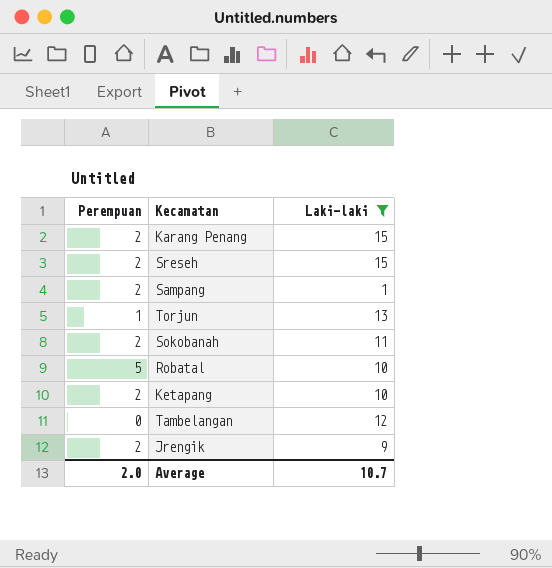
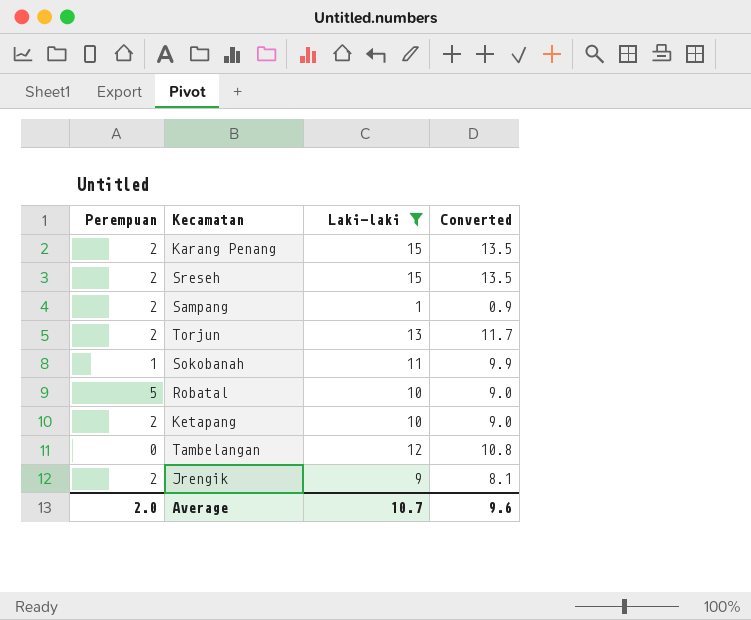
column Converted | formula: none -> [Laki-laki] * 0.9
Torjun | Perempuan: 1 -> 2
Sokobanah | Perempuan: 2 -> 1

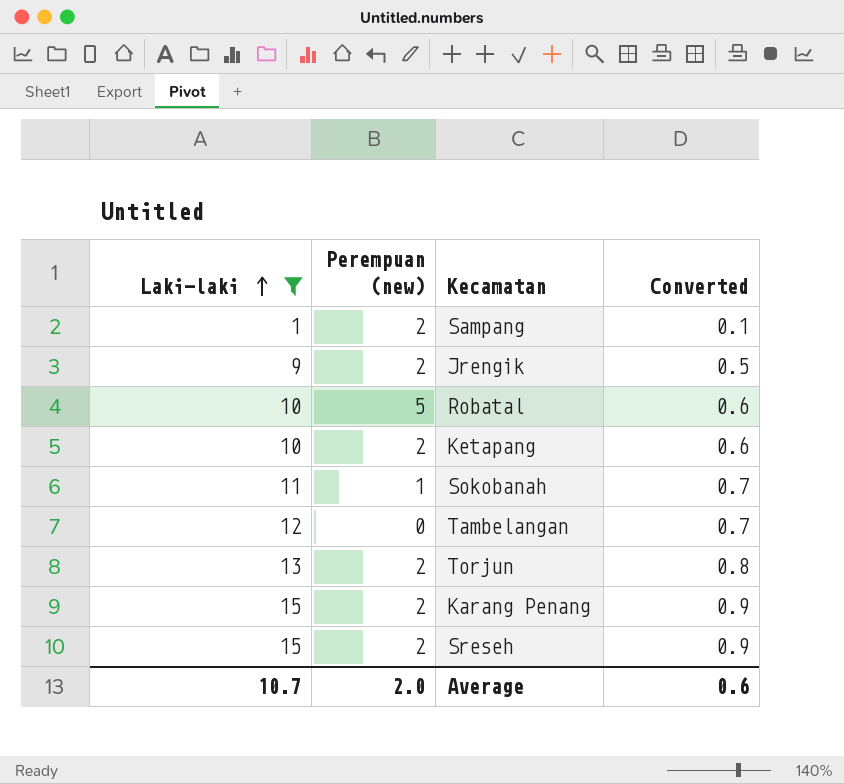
row order: none -> Laki-laki ascending
column Laki-laki | position: 3 -> 1
column name: Perempuan -> Perempuan (new)
column Converted | formula: [Laki-laki] * 0.9 -> [Laki-laki] * 0.06
Average | Converted: 9.6 -> 0.6

